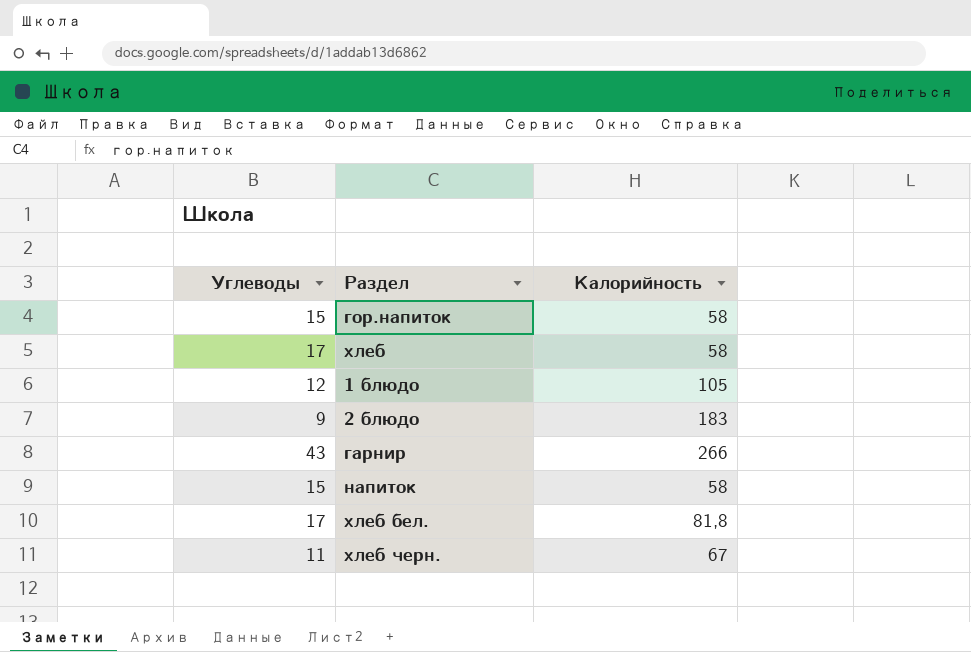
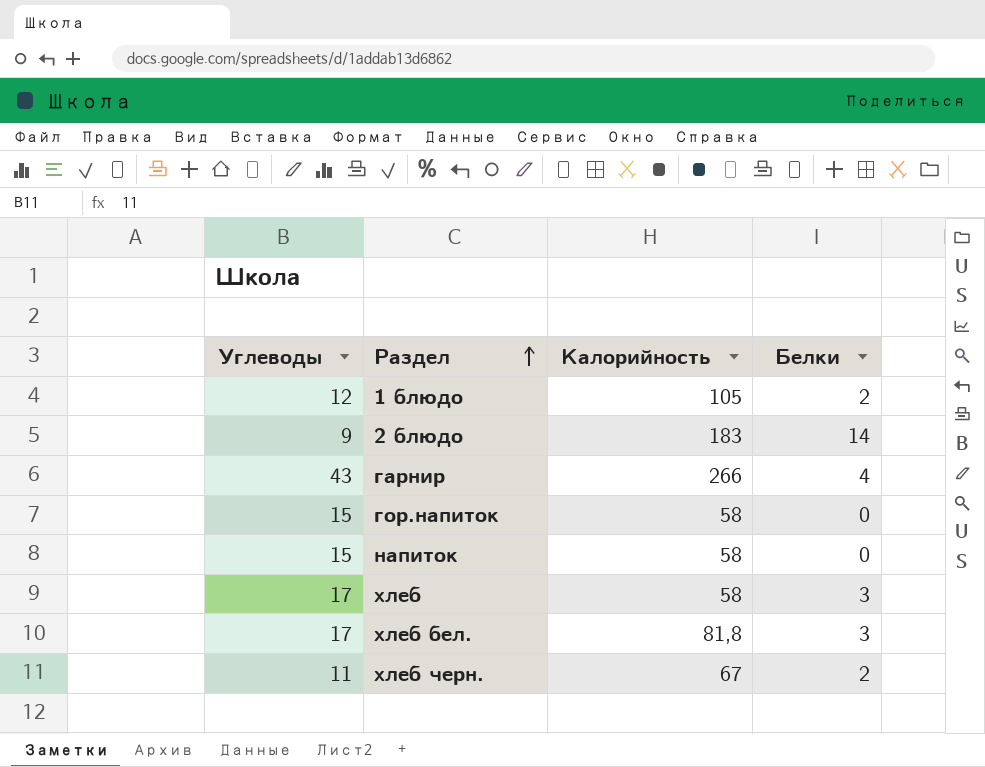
row order: none -> Раздел ascending
column Белки | position: none -> 4

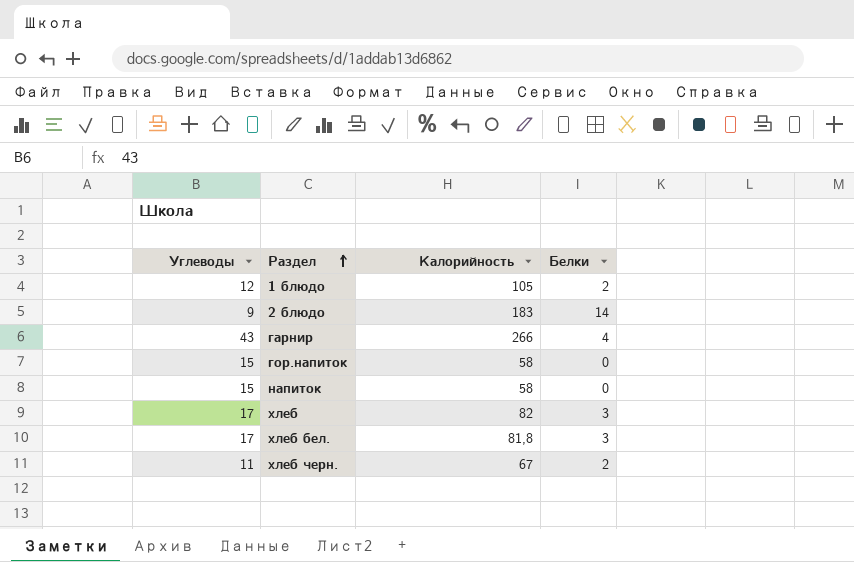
хлеб | Калорийность: 58 -> 82

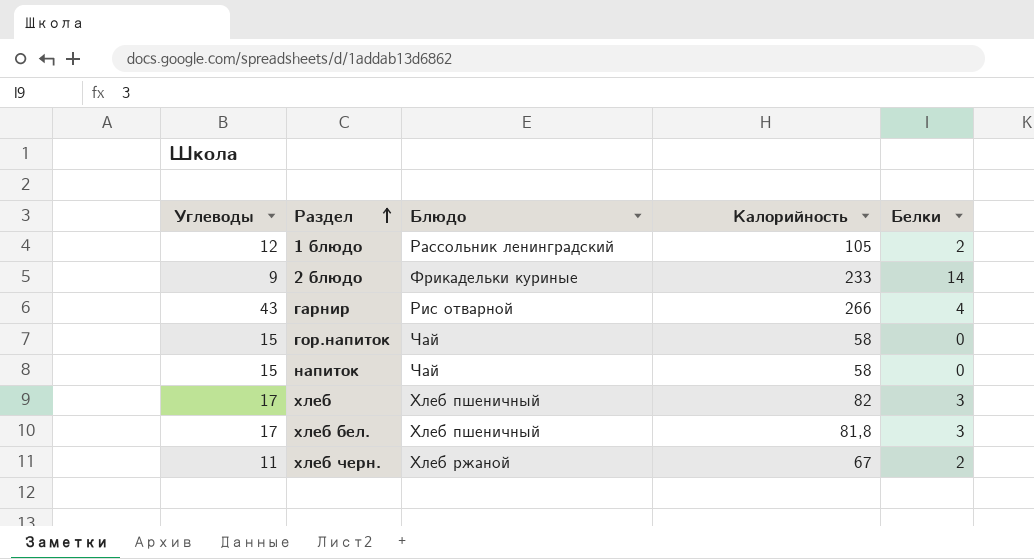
column Блюдо | position: none -> 3
2 блюдо | Калорийность: 183 -> 233

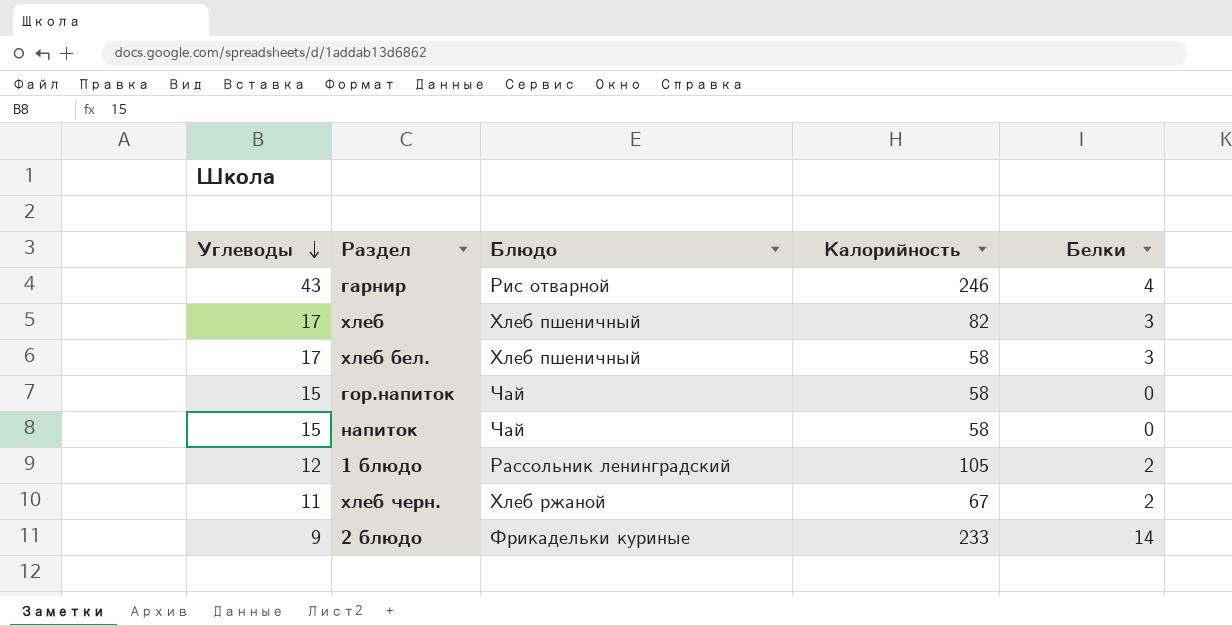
row order: Раздел ascending -> Углеводы descending
гарнир | Калорийность: 266 -> 246
хлеб бел. | Калорийность: 81,8 -> 58

